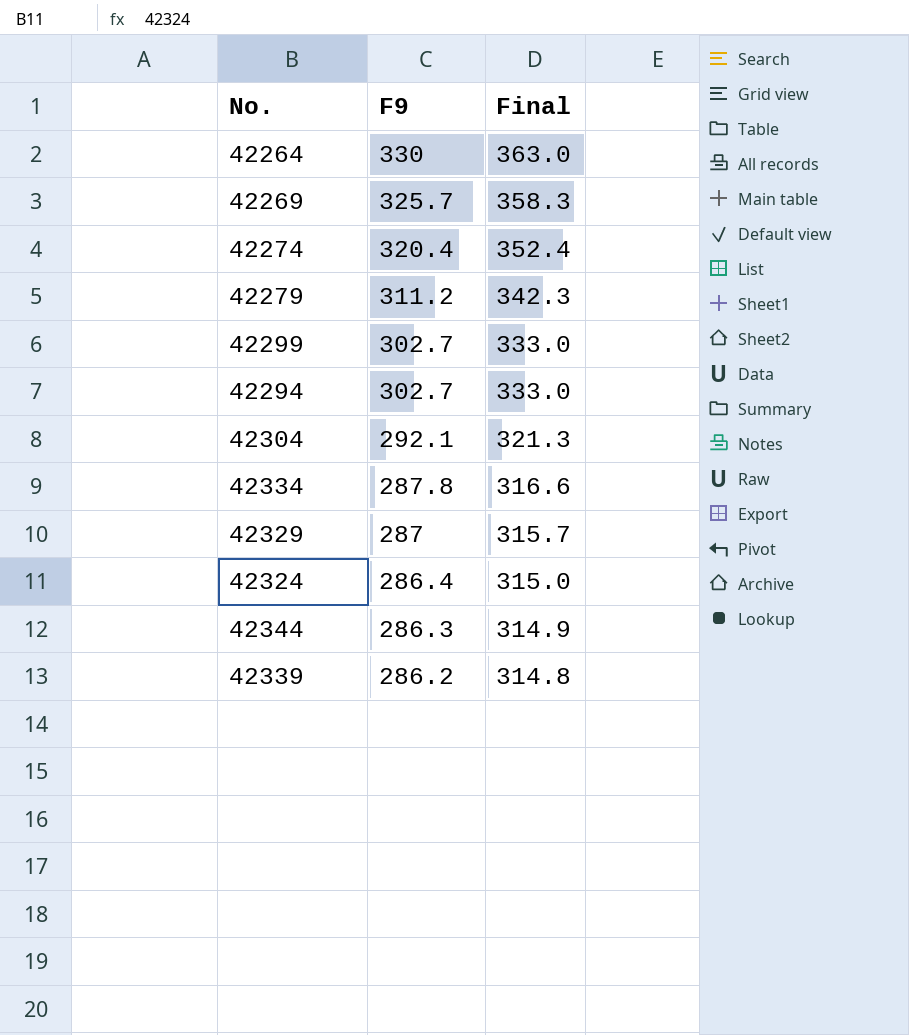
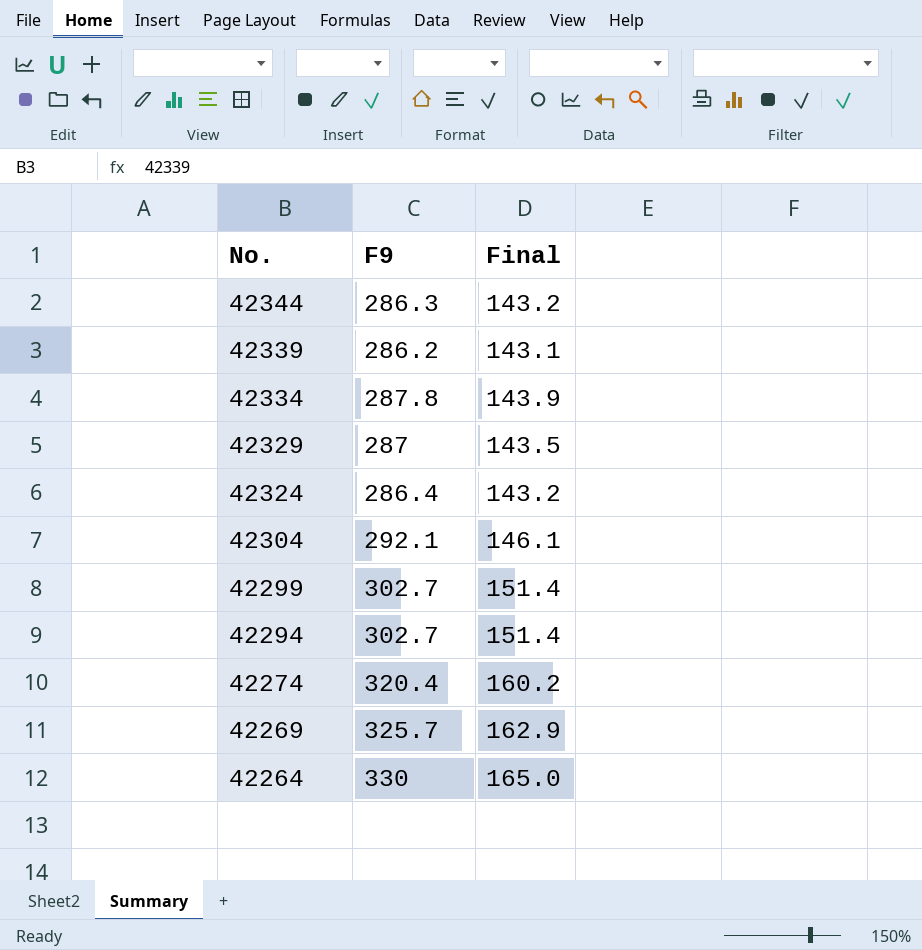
row order: F9 descending -> No. descending
column Final | formula: [F9] * 1.1 -> [F9] * 0.5
row 42279: 311.2 | 342.3 -> none

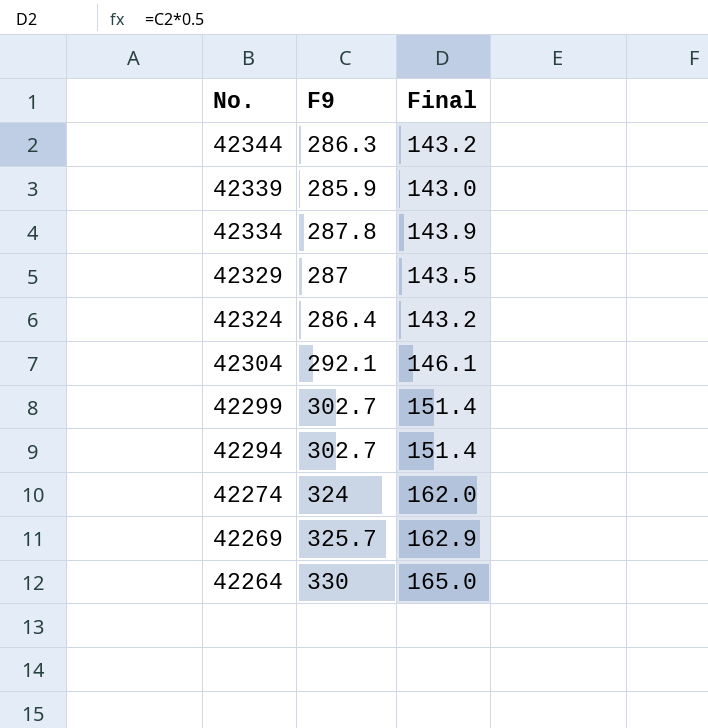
42339 | F9: 286.2 -> 285.9
42339 | Final: 143.1 -> 143.0
42274 | F9: 320.4 -> 324
42274 | Final: 160.2 -> 162.0

